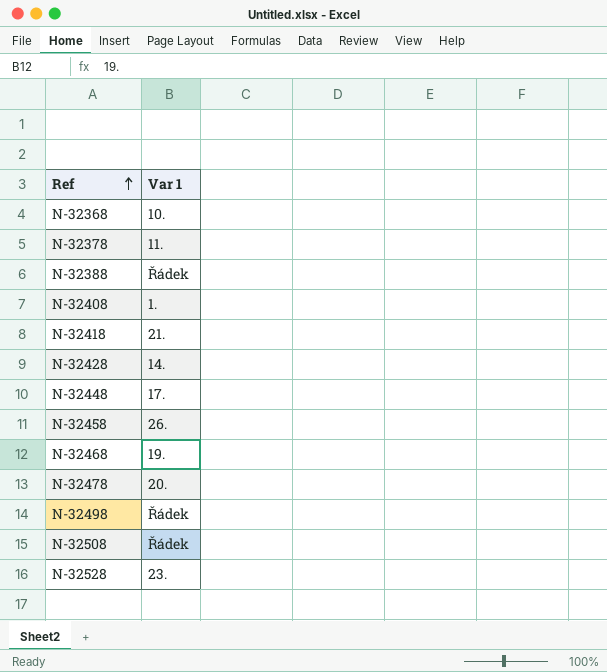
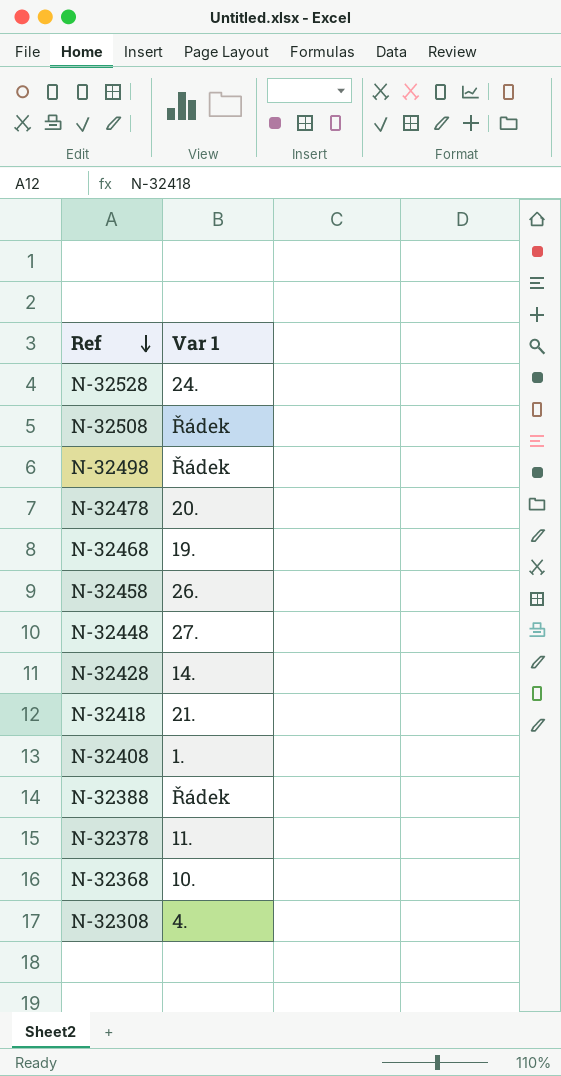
row order: Ref ascending -> Ref descending
N-32528 | Var 1: 23. -> 24.
N-32448 | Var 1: 17. -> 27.
row N-32308: none -> 4.

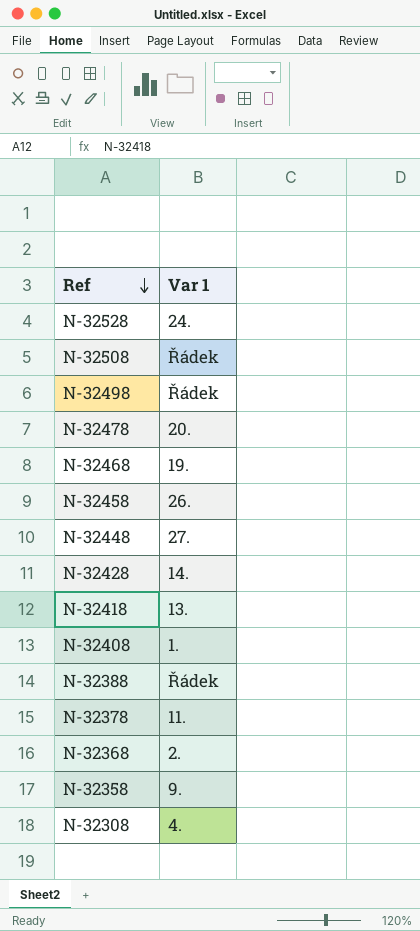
N-32418 | Var 1: 21. -> 13.
N-32368 | Var 1: 10. -> 2.
row N-32358: none -> 9.

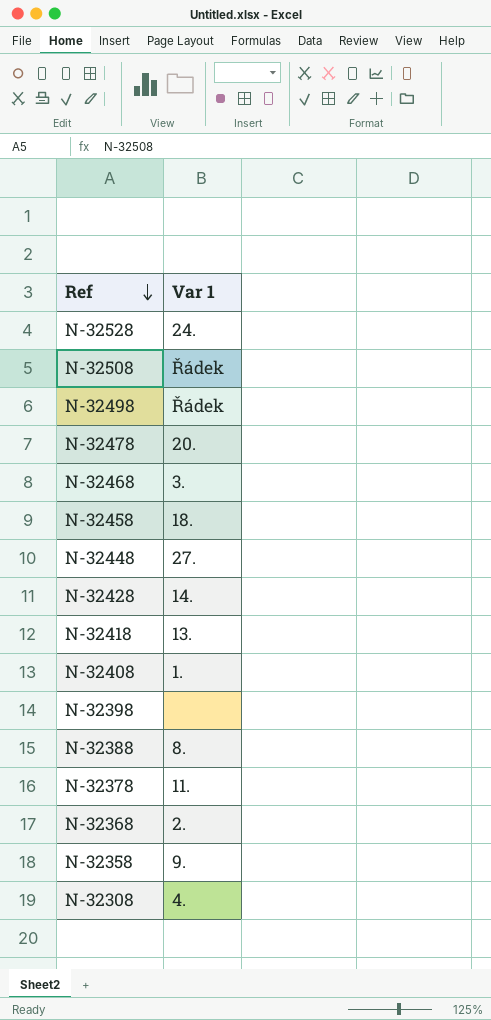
N-32468 | Var 1: 19. -> 3.
N-32458 | Var 1: 26. -> 18.
row N-32398: none -> none
N-32388 | Var 1: Řádek -> 8.

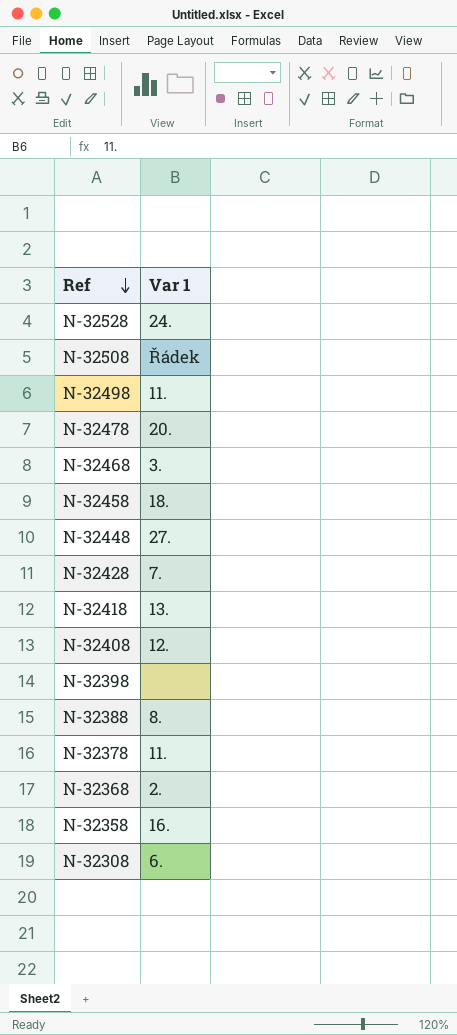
N-32498 | Var 1: Řádek -> 11.
N-32428 | Var 1: 14. -> 7.
N-32408 | Var 1: 1. -> 12.
N-32358 | Var 1: 9. -> 16.
N-32308 | Var 1: 4. -> 6.

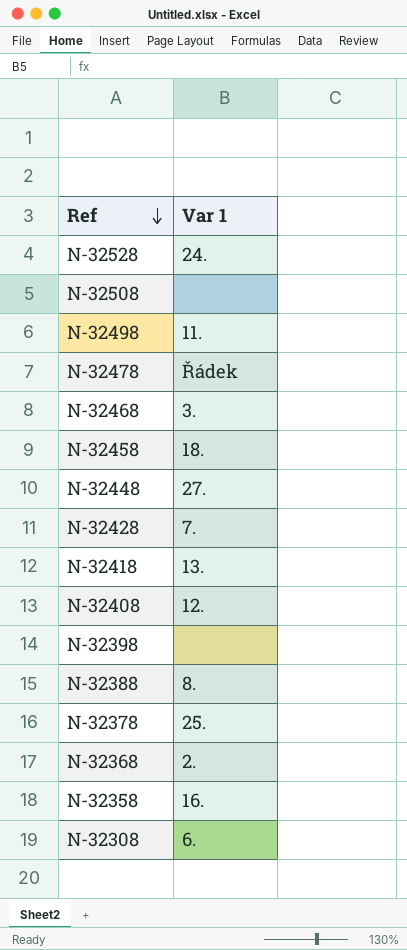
N-32508 | Var 1: Řádek -> none
N-32478 | Var 1: 20. -> Řádek
N-32378 | Var 1: 11. -> 25.

